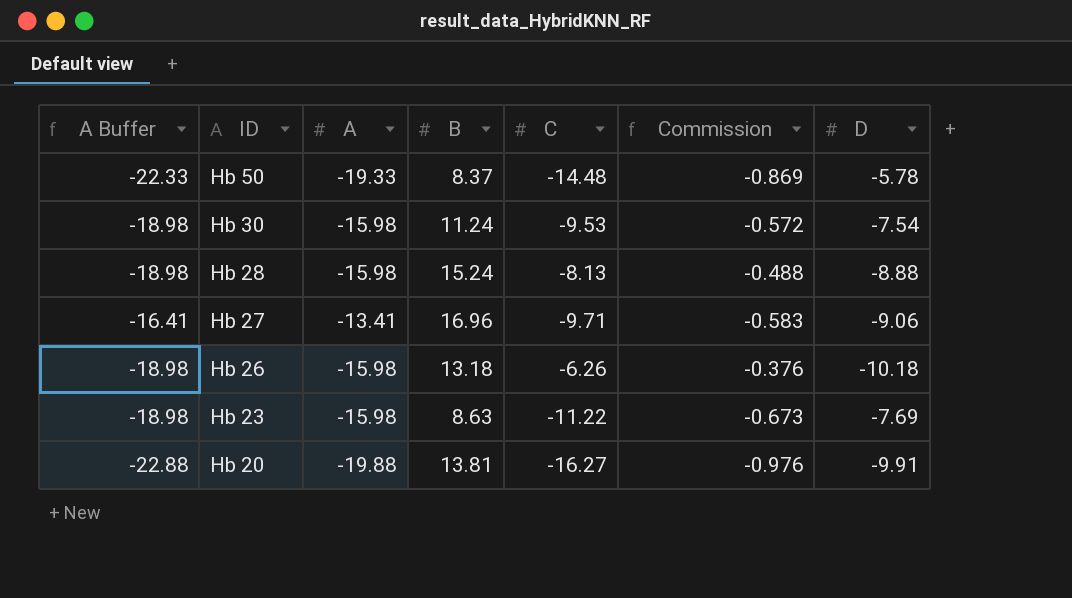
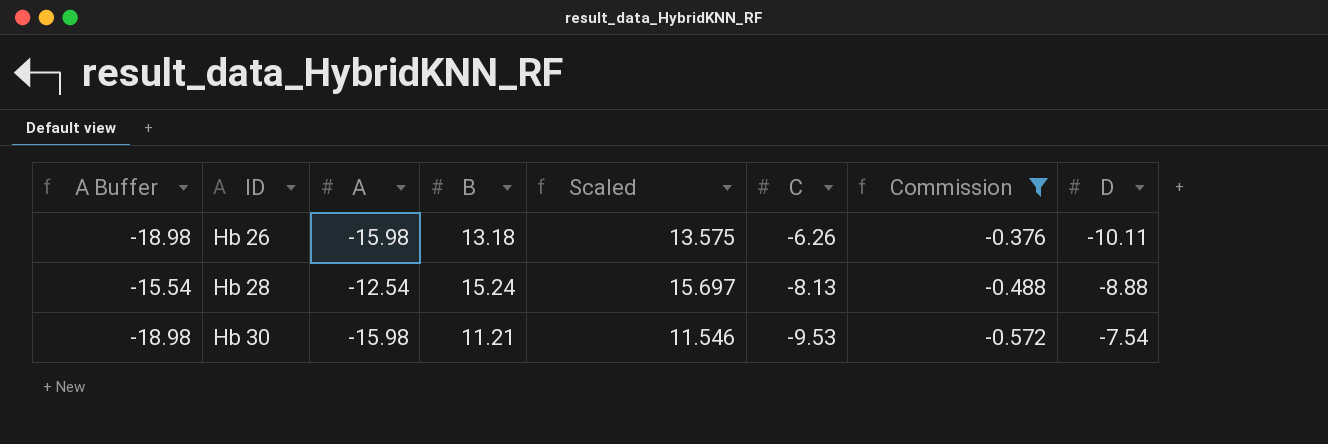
filter: none -> Commission >= -0.572
row order: ID descending -> ID ascending
column Scaled | formula: none -> [B] * 1.03
Hb 26 | D: -10.18 -> -10.11
Hb 28 | A Buffer: -18.98 -> -15.54
Hb 28 | A: -15.98 -> -12.54
Hb 30 | B: 11.24 -> 11.21

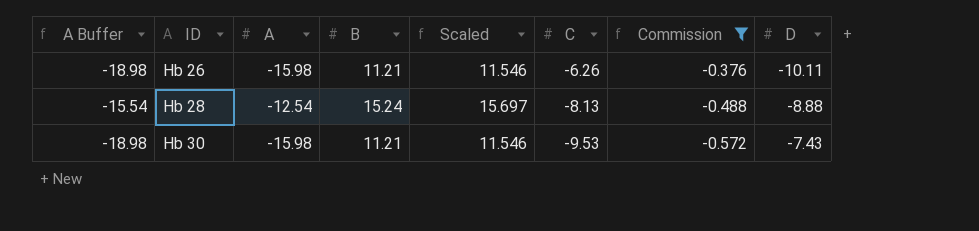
Hb 26 | B: 13.18 -> 11.21
Hb 26 | Scaled: 13.575 -> 11.546
Hb 30 | D: -7.54 -> -7.43

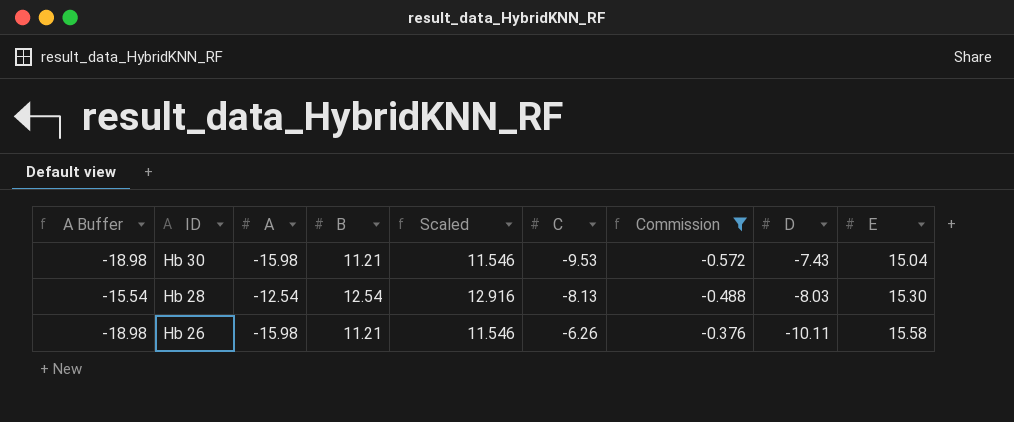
row order: ID ascending -> ID descending
column E | position: none -> 9
Hb 28 | B: 15.24 -> 12.54
Hb 28 | Scaled: 15.697 -> 12.916
Hb 28 | D: -8.88 -> -8.03

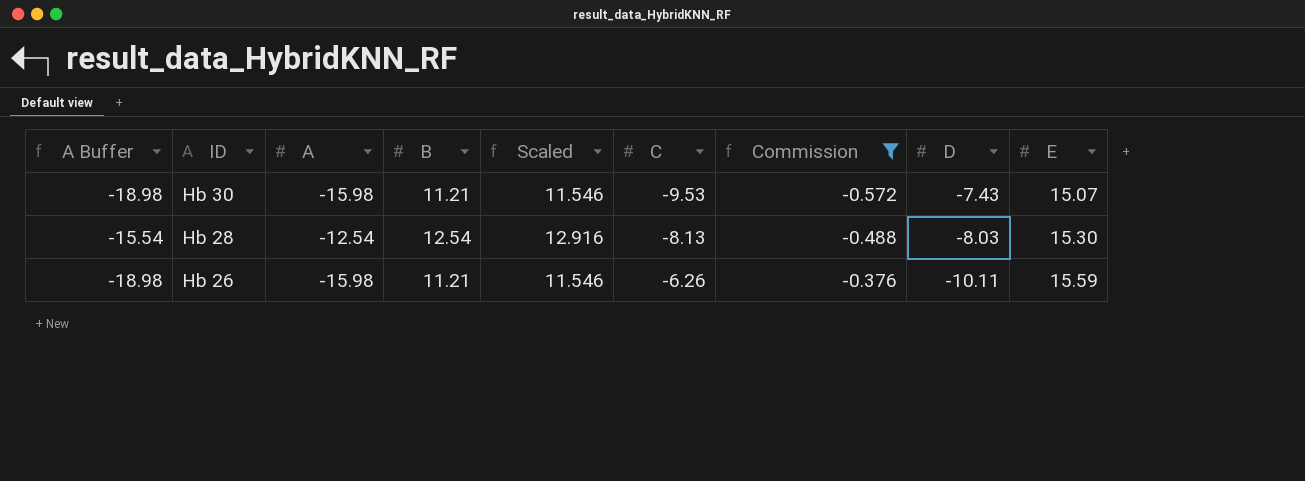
Hb 30 | E: 15.04 -> 15.07
Hb 26 | E: 15.58 -> 15.59

